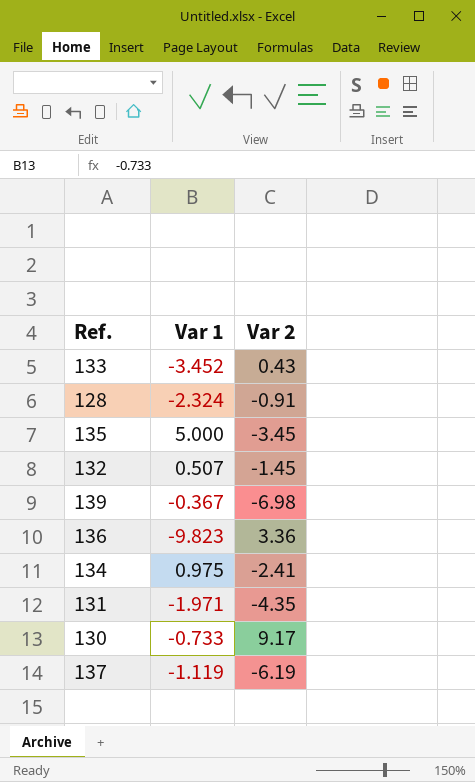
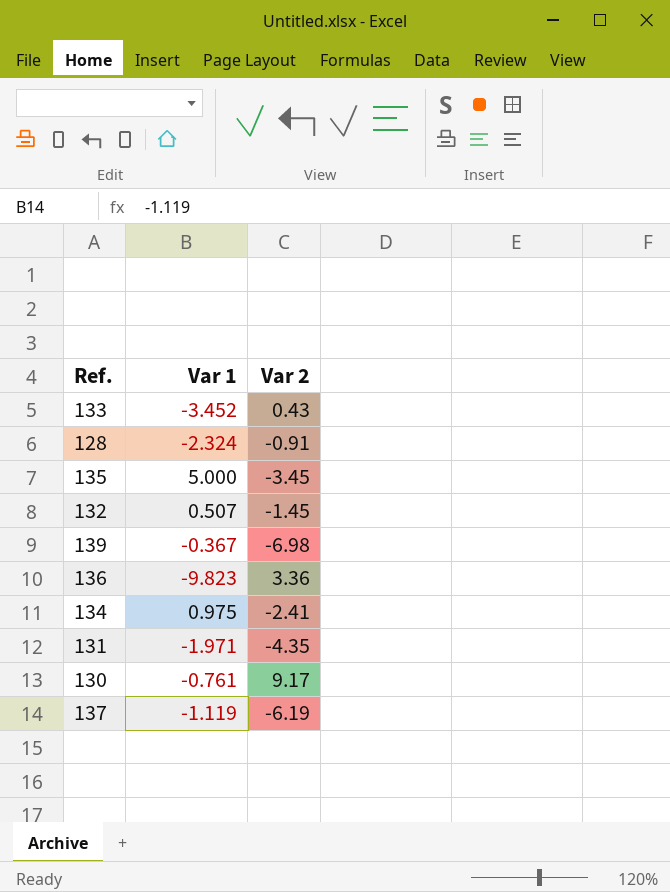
130 | Var 1: -0.733 -> -0.761

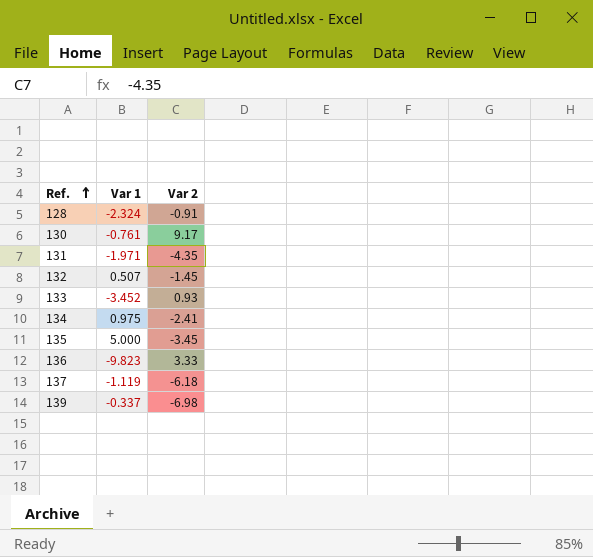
row order: none -> Ref. ascending
133 | Var 2: 0.43 -> 0.93
136 | Var 2: 3.36 -> 3.33
137 | Var 2: -6.19 -> -6.18
139 | Var 1: -0.367 -> -0.337

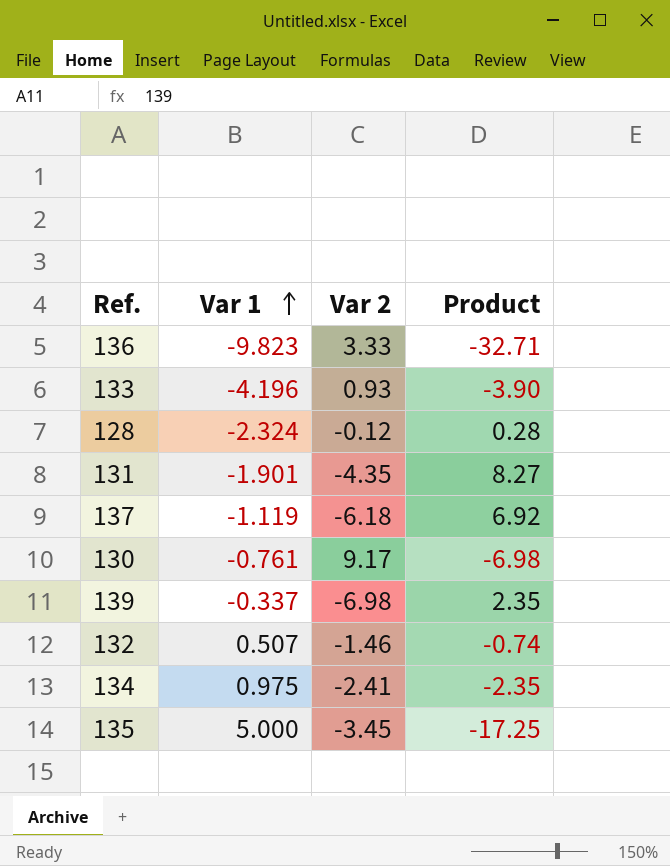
row order: Ref. ascending -> Var 1 ascending
column Product | formula: none -> [Var 1] * [Var 2]
133 | Var 1: -3.452 -> -4.196
128 | Var 2: -0.91 -> -0.12
131 | Var 1: -1.971 -> -1.901
132 | Var 2: -1.45 -> -1.46

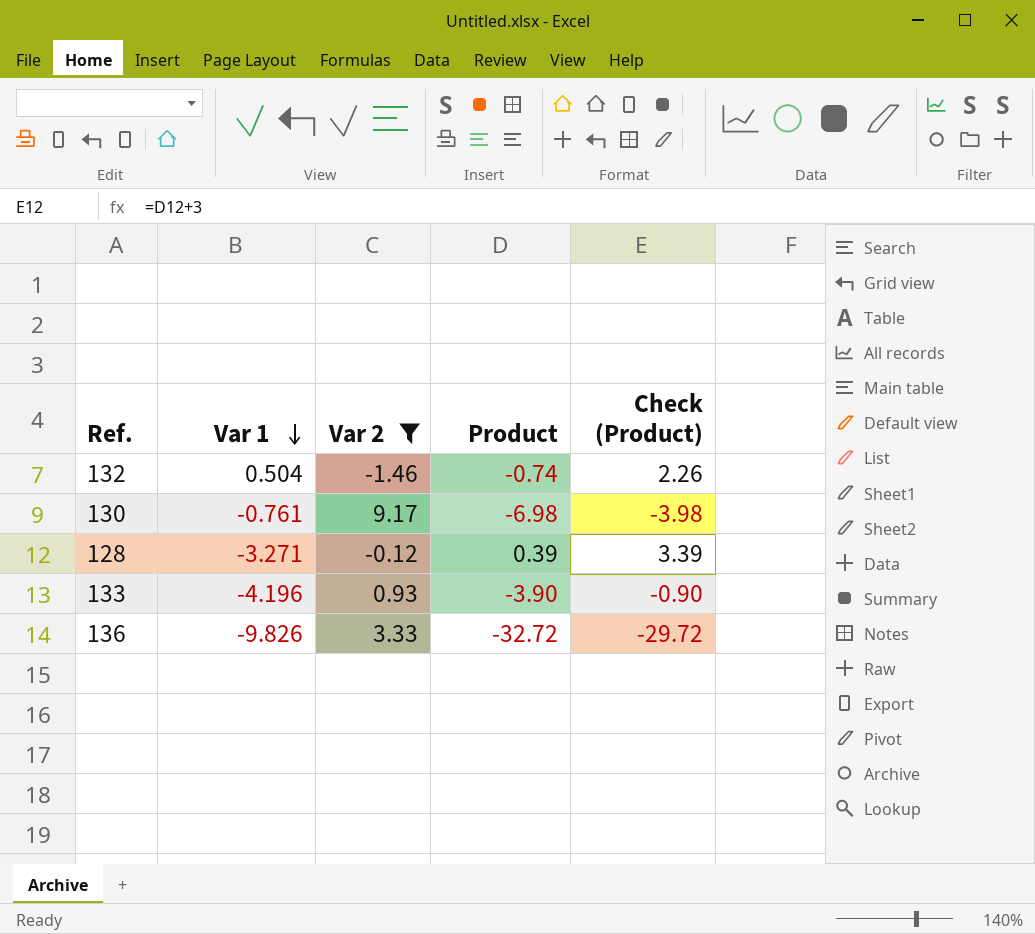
filter: none -> Var 2 >= -1.46
row order: Var 1 ascending -> Var 1 descending
column Check (Product) | formula: none -> [Product] + 3
132 | Var 1: 0.507 -> 0.504
128 | Var 1: -2.324 -> -3.271
128 | Product: 0.28 -> 0.39
136 | Var 1: -9.823 -> -9.826
136 | Product: -32.71 -> -32.72

